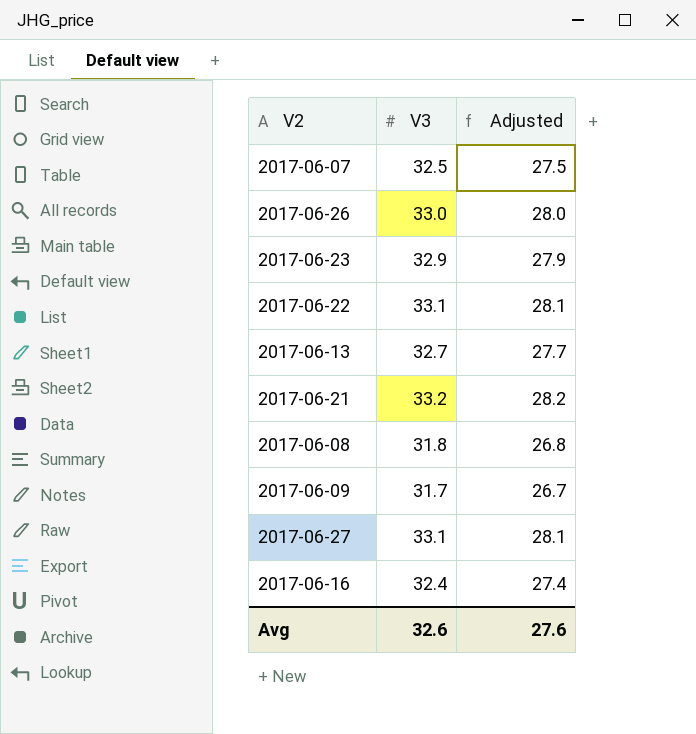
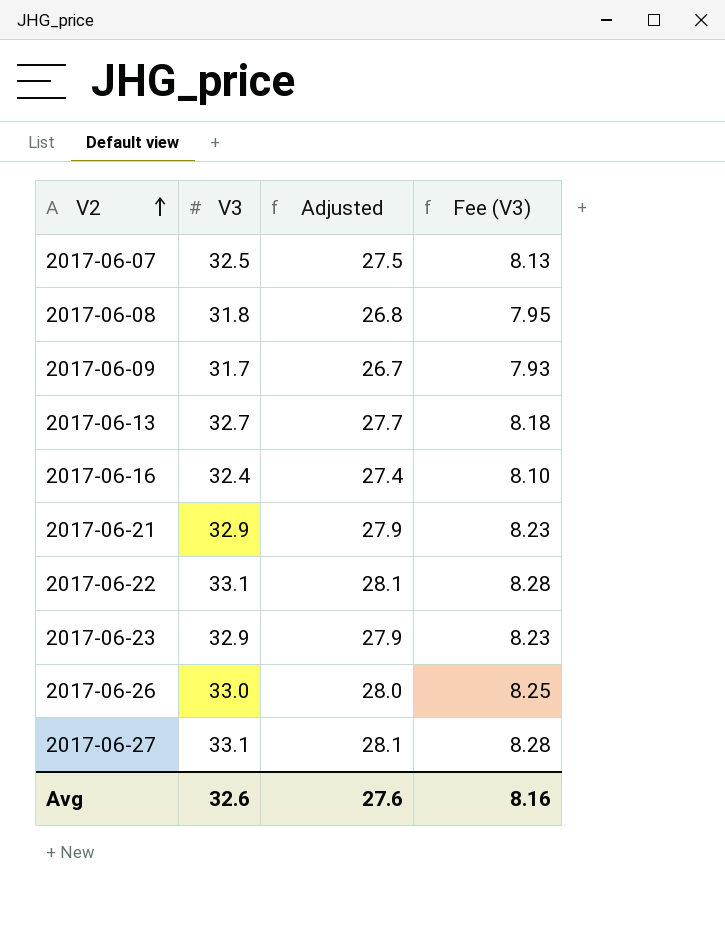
row order: none -> V2 ascending
column Fee (V3) | formula: none -> [V3] * 0.25
2017-06-21 | V3: 33.2 -> 32.9
2017-06-21 | Adjusted: 28.2 -> 27.9

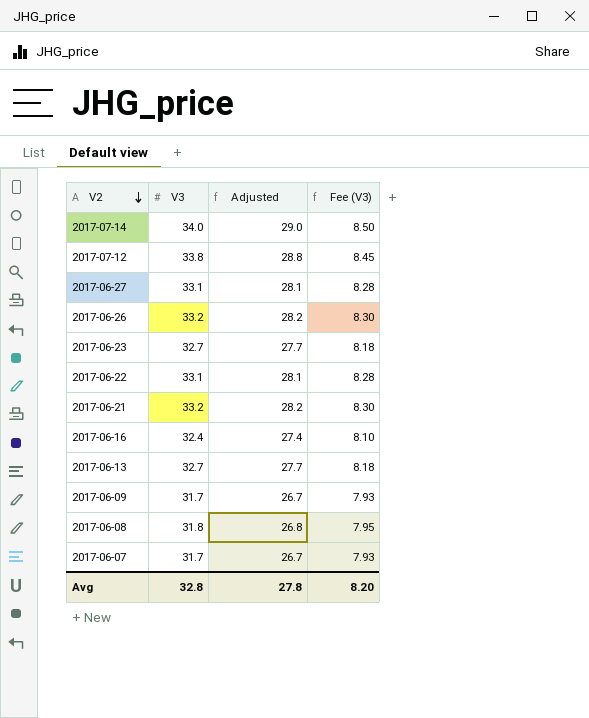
row order: V2 ascending -> V2 descending
row 2017-07-14: none -> 34.0 | 29.0 | 8.50
row 2017-07-12: none -> 33.8 | 28.8 | 8.45
2017-06-26 | V3: 33.0 -> 33.2
2017-06-26 | Adjusted: 28.0 -> 28.2
2017-06-26 | Fee (V3): 8.25 -> 8.30
2017-06-23 | V3: 32.9 -> 32.7
2017-06-23 | Adjusted: 27.9 -> 27.7
2017-06-23 | Fee (V3): 8.23 -> 8.18
2017-06-21 | V3: 32.9 -> 33.2
2017-06-21 | Adjusted: 27.9 -> 28.2
2017-06-21 | Fee (V3): 8.23 -> 8.30
2017-06-07 | V3: 32.5 -> 31.7
2017-06-07 | Adjusted: 27.5 -> 26.7
2017-06-07 | Fee (V3): 8.13 -> 7.93
Avg | V3: 32.6 -> 32.8
Avg | Adjusted: 27.6 -> 27.8
Avg | Fee (V3): 8.16 -> 8.20

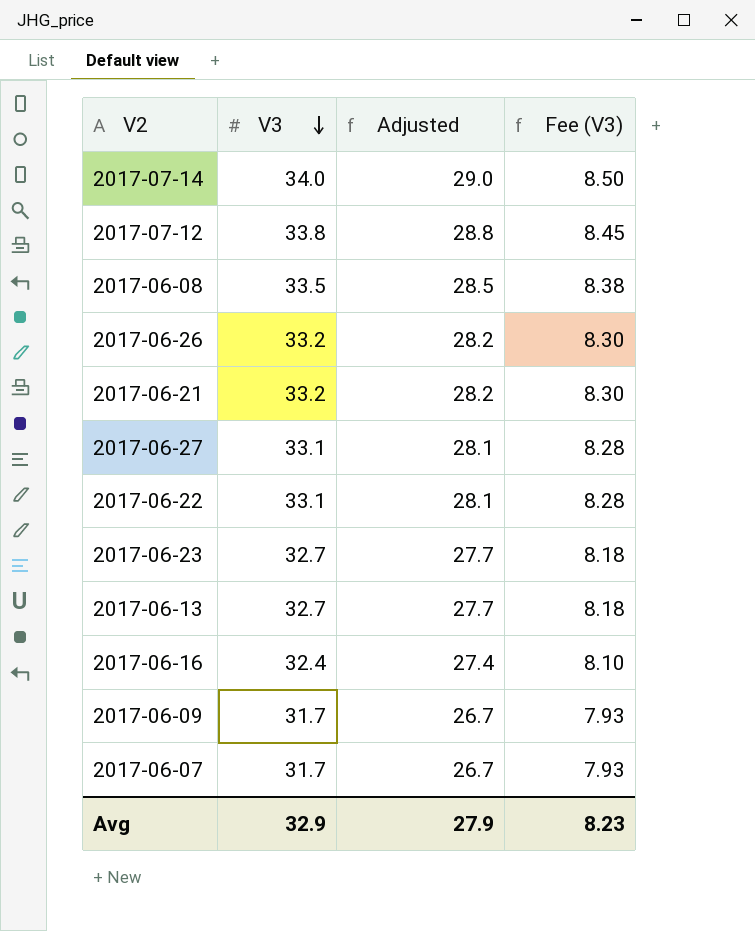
row order: V2 descending -> V3 descending
2017-06-08 | V3: 31.8 -> 33.5
2017-06-08 | Adjusted: 26.8 -> 28.5
2017-06-08 | Fee (V3): 7.95 -> 8.38
Avg | V3: 32.8 -> 32.9
Avg | Adjusted: 27.8 -> 27.9
Avg | Fee (V3): 8.20 -> 8.23

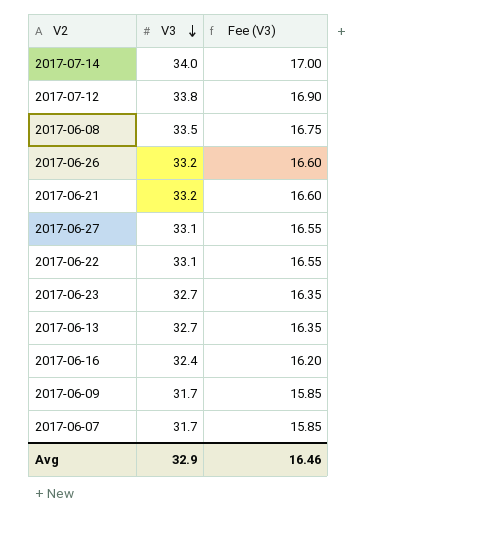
column Adjusted | formula: [V3] - 5 -> none
column Fee (V3) | formula: [V3] * 0.25 -> [V3] * 0.5
Avg | Fee (V3): 8.23 -> 16.46

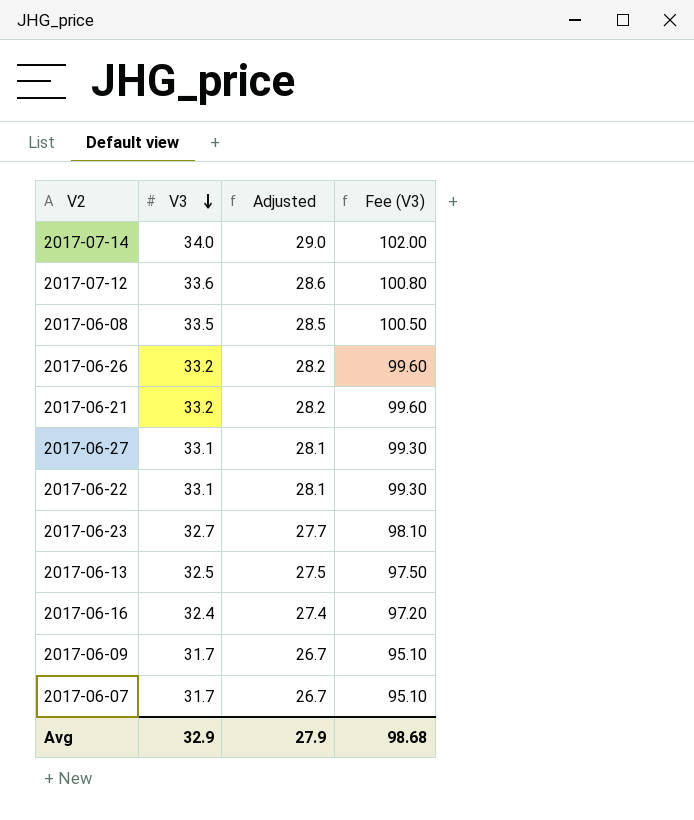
column Adjusted | formula: none -> [V3] - 5
column Fee (V3) | formula: [V3] * 0.5 -> [V3] * 3
2017-07-12 | V3: 33.8 -> 33.6
2017-06-13 | V3: 32.7 -> 32.5
Avg | Fee (V3): 16.46 -> 98.68

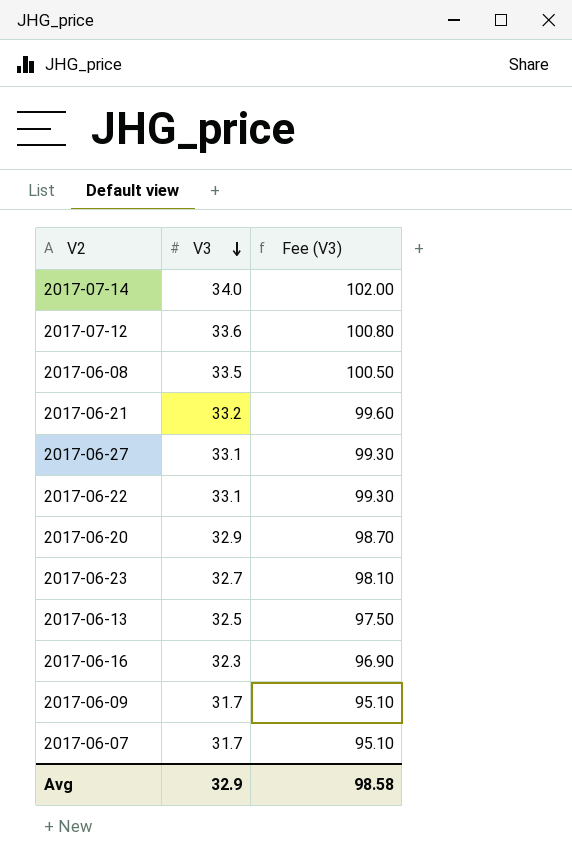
column Adjusted | formula: [V3] - 5 -> none
row 2017-06-26: 33.2 | 28.2 | 99.60 -> none
row 2017-06-20: none -> 32.9 | 98.70
2017-06-16 | V3: 32.4 -> 32.3
2017-06-16 | Fee (V3): 97.20 -> 96.90
Avg | Fee (V3): 98.68 -> 98.58

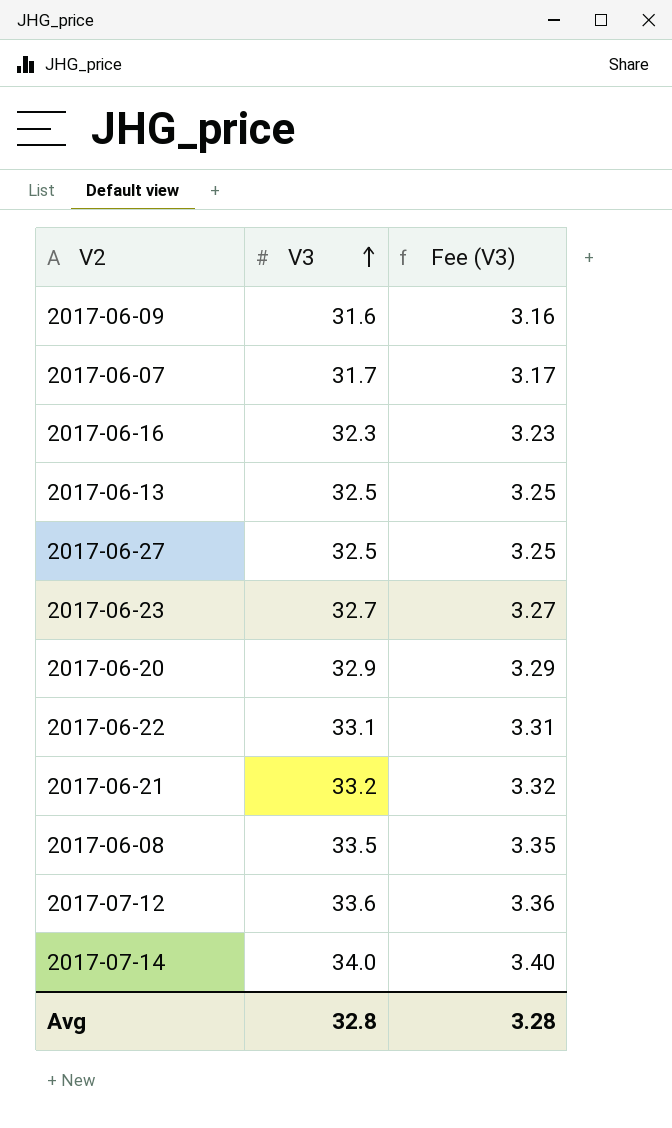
row order: V3 descending -> V3 ascending
column Fee (V3) | formula: [V3] * 3 -> [V3] * 0.1
2017-06-09 | V3: 31.7 -> 31.6
2017-06-27 | V3: 33.1 -> 32.5
Avg | V3: 32.9 -> 32.8
Avg | Fee (V3): 98.58 -> 3.28

